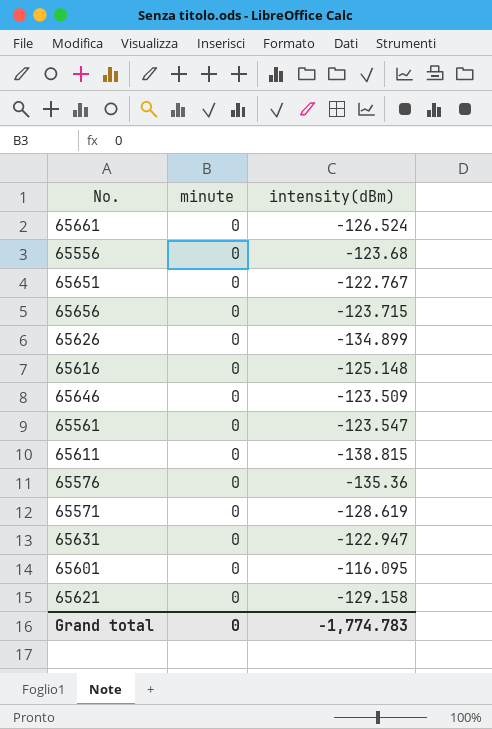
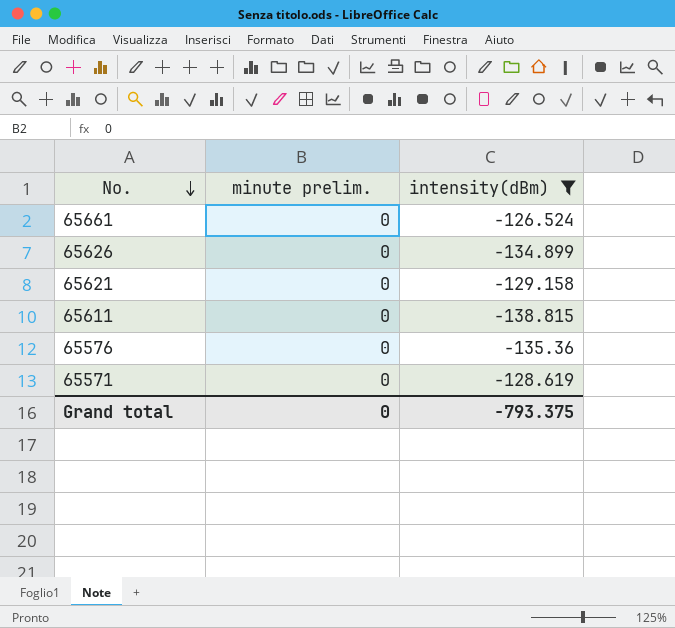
filter: none -> intensity(dBm) <= -126.524
row order: none -> No. descending
column name: minute -> minute prelim.
Grand total | intensity(dBm): -1,774.783 -> -793.375

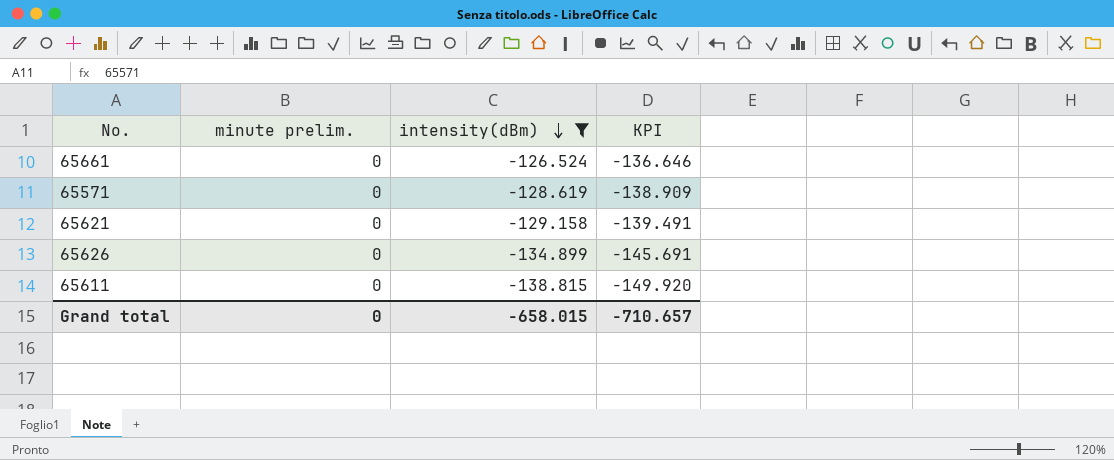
row order: No. descending -> intensity(dBm) descending
column KPI | formula: none -> [intensity(dBm)] * 1.08
row 65576: 0 | -135.36 -> none
Grand total | intensity(dBm): -793.375 -> -658.015

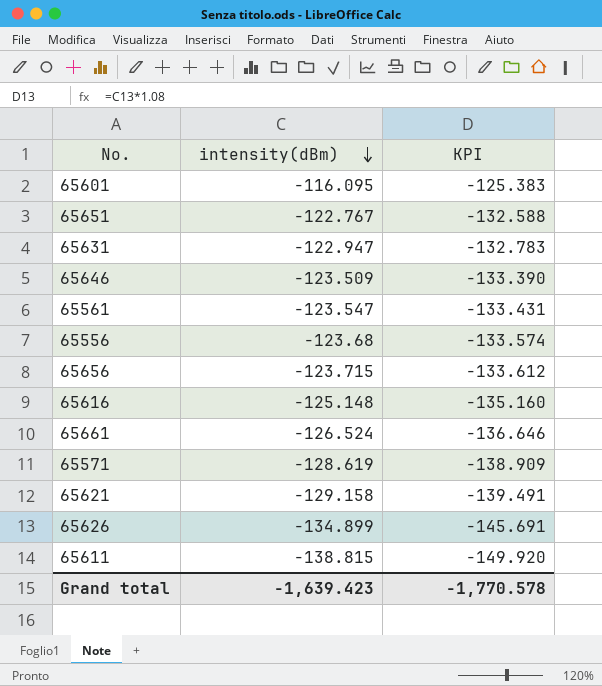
filter: intensity(dBm) <= -126.524 -> none
column minute prelim. | position: 2 -> none
Grand total | intensity(dBm): -658.015 -> -1,639.423
Grand total | KPI: -710.657 -> -1,770.578

